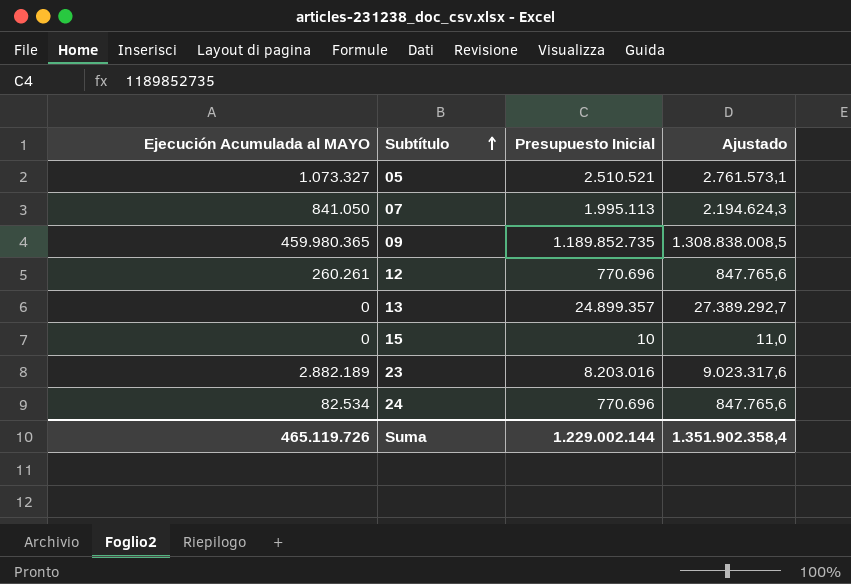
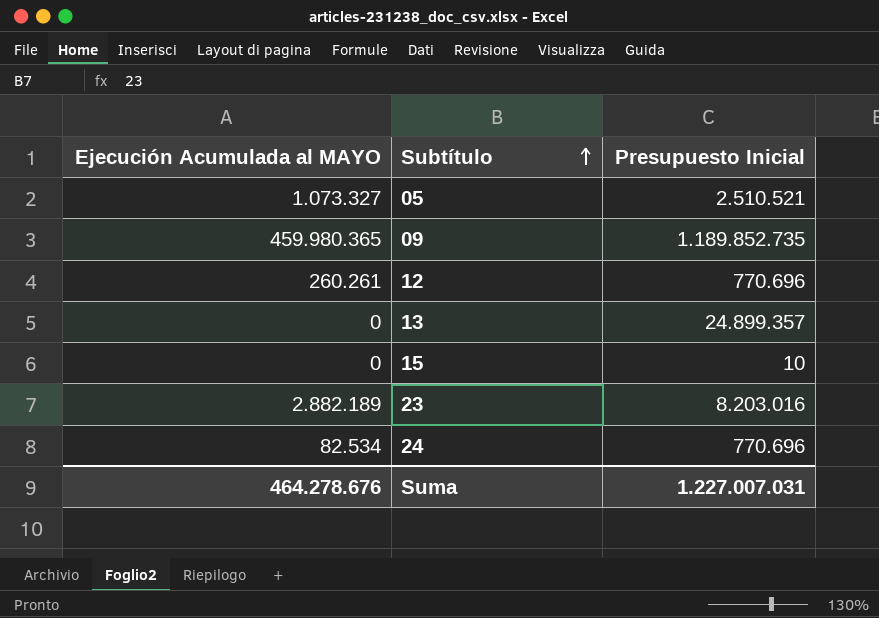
column Ajustado | formula: [Presupuesto Inicial] * 1,1 -> none
row 07: 841.050 | 1.995.113 | 2.194.624,3 -> none
Suma | Ejecución Acumulada al MAYO: 465.119.726 -> 464.278.676
Suma | Presupuesto Inicial: 1.229.002.144 -> 1.227.007.031

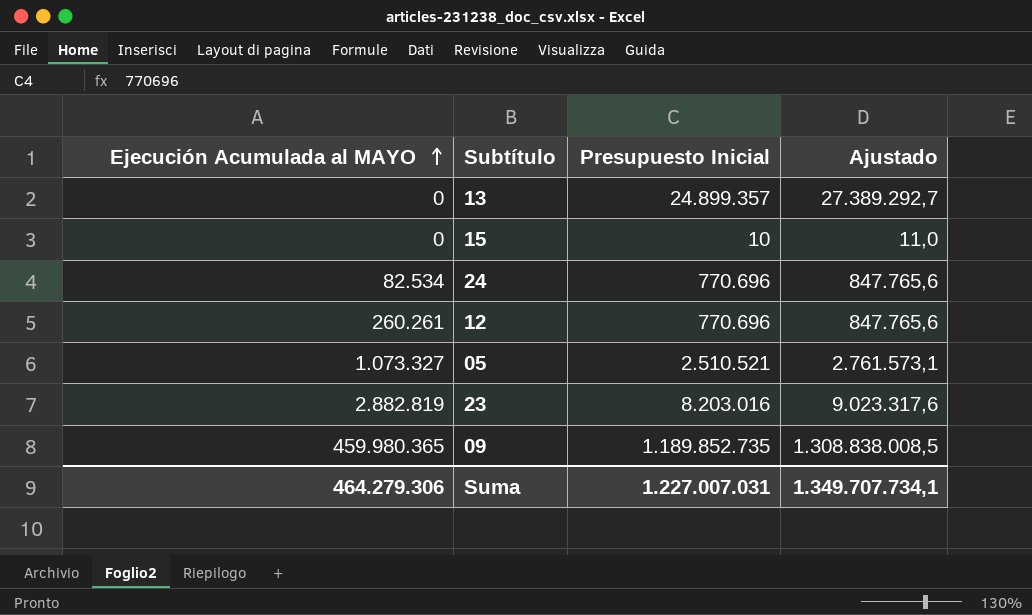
row order: Subtítulo ascending -> Ejecución Acumulada al MAYO ascending
column Ajustado | formula: none -> [Presupuesto Inicial] * 1,1
23 | Ejecución Acumulada al MAYO: 2.882.189 -> 2.882.819
Suma | Ejecución Acumulada al MAYO: 464.278.676 -> 464.279.306

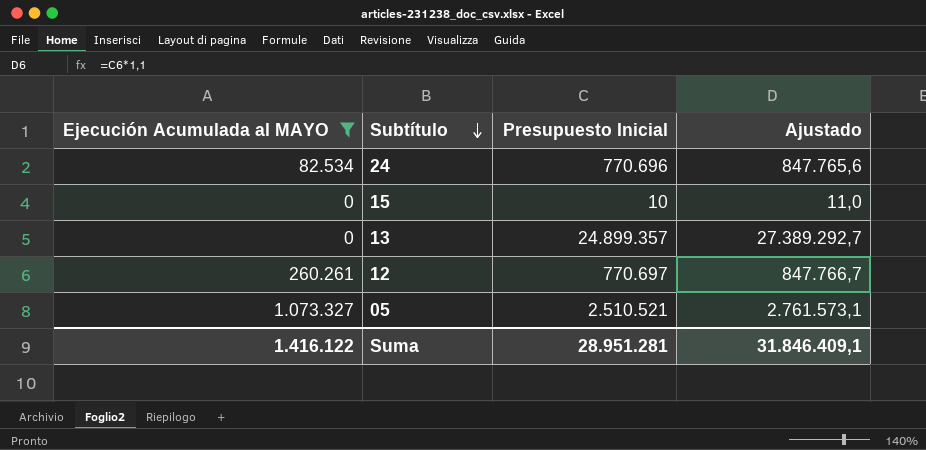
filter: none -> Ejecución Acumulada al MAYO <= 1.073.327
row order: Ejecución Acumulada al MAYO ascending -> Subtítulo descending
12 | Presupuesto Inicial: 770.696 -> 770.697
12 | Ajustado: 847.765,6 -> 847.766,7
Suma | Ejecución Acumulada al MAYO: 464.279.306 -> 1.416.122
Suma | Presupuesto Inicial: 1.227.007.031 -> 28.951.281
Suma | Ajustado: 1.349.707.734,1 -> 31.846.409,1

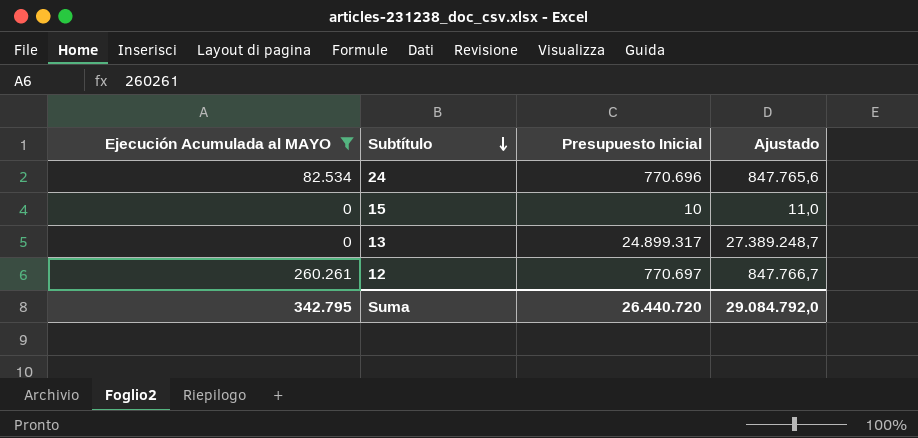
row 05: 1.073.327 | 2.510.521 | 2.761.573,1 -> none
13 | Presupuesto Inicial: 24.899.357 -> 24.899.317
13 | Ajustado: 27.389.292,7 -> 27.389.248,7
Suma | Ejecución Acumulada al MAYO: 1.416.122 -> 342.795
Suma | Presupuesto Inicial: 28.951.281 -> 26.440.720
Suma | Ajustado: 31.846.409,1 -> 29.084.792,0

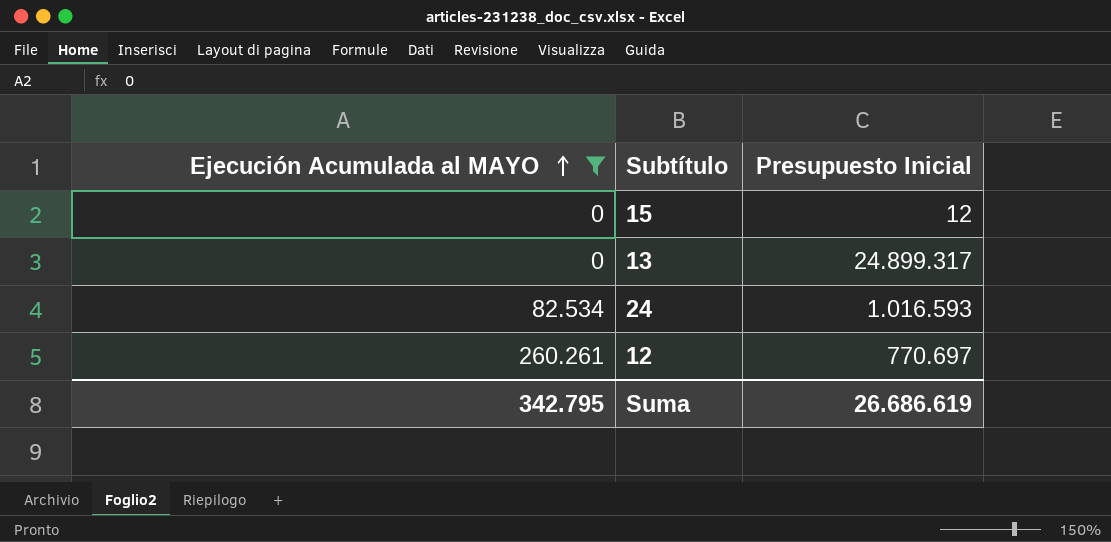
row order: Subtítulo descending -> Ejecución Acumulada al MAYO ascending
column Ajustado | formula: [Presupuesto Inicial] * 1,1 -> none
15 | Presupuesto Inicial: 10 -> 12
24 | Presupuesto Inicial: 770.696 -> 1.016.593
Suma | Presupuesto Inicial: 26.440.720 -> 26.686.619

